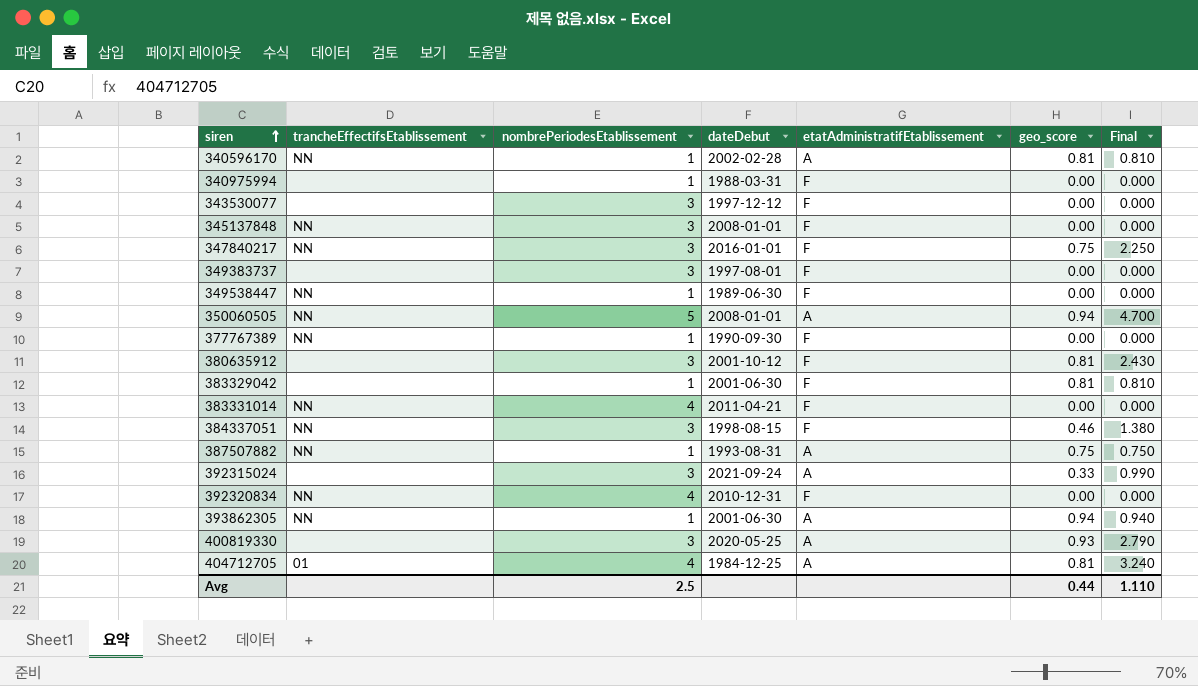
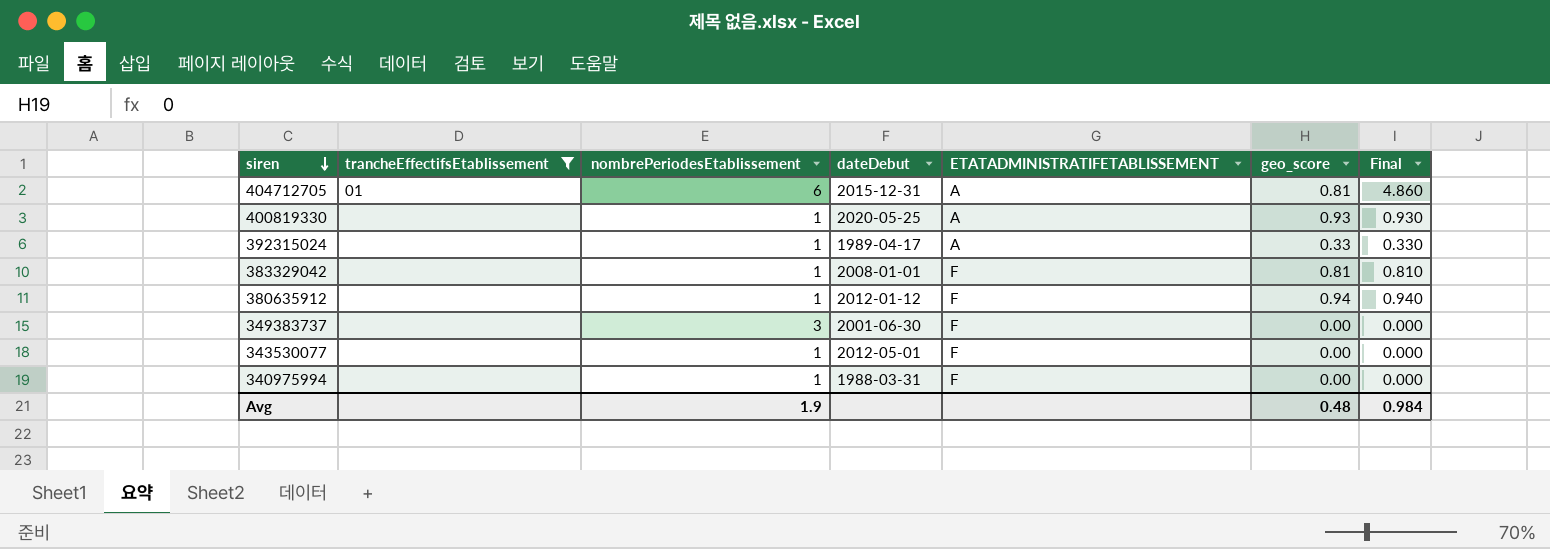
filter: none -> trancheEffectifsEtablissement != NN
row order: siren ascending -> siren descending
column name: etatAdministratifEtablissement -> ETATADMINISTRATIFETABLISSEMENT
404712705 | nombrePeriodesEtablissement: 4 -> 6
404712705 | dateDebut: 1984-12-25 -> 2015-12-31
404712705 | Final: 3.240 -> 4.860
400819330 | nombrePeriodesEtablissement: 3 -> 1
400819330 | Final: 2.790 -> 0.930
392315024 | nombrePeriodesEtablissement: 3 -> 1
392315024 | dateDebut: 2021-09-24 -> 1989-04-17
392315024 | Final: 0.990 -> 0.330
383329042 | dateDebut: 2001-06-30 -> 2008-01-01
380635912 | nombrePeriodesEtablissement: 3 -> 1
380635912 | dateDebut: 2001-10-12 -> 2012-01-12
380635912 | geo_score: 0.81 -> 0.94
380635912 | Final: 2.430 -> 0.940
349383737 | dateDebut: 1997-08-01 -> 2001-06-30
343530077 | nombrePeriodesEtablissement: 3 -> 1
343530077 | dateDebut: 1997-12-12 -> 2012-05-01
Avg | nombrePeriodesEtablissement: 2.5 -> 1.9
Avg | geo_score: 0.44 -> 0.48
Avg | Final: 1.110 -> 0.984

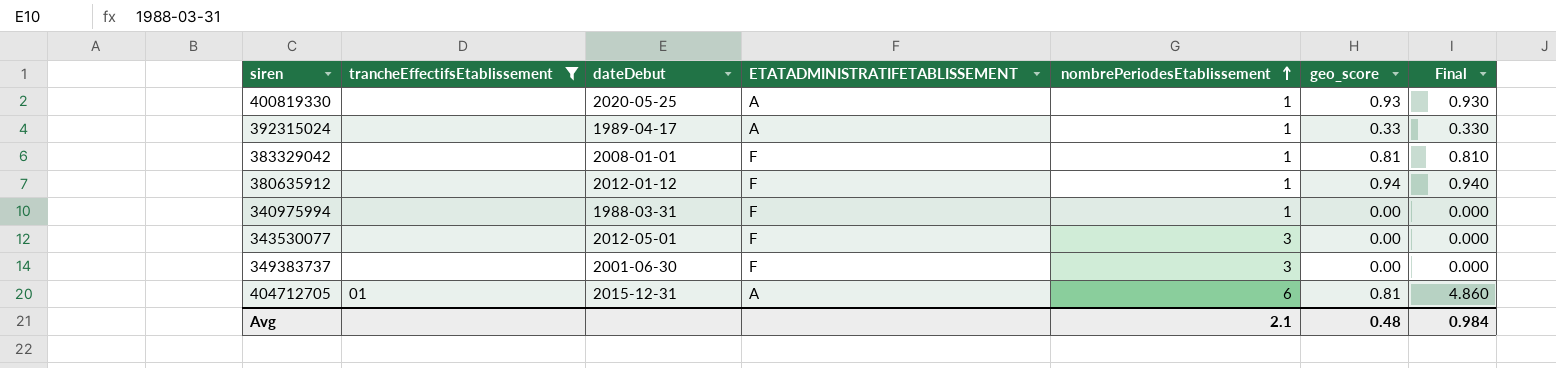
row order: siren descending -> nombrePeriodesEtablissement ascending
column nombrePeriodesEtablissement | position: 3 -> 5
343530077 | nombrePeriodesEtablissement: 1 -> 3
Avg | nombrePeriodesEtablissement: 1.9 -> 2.1

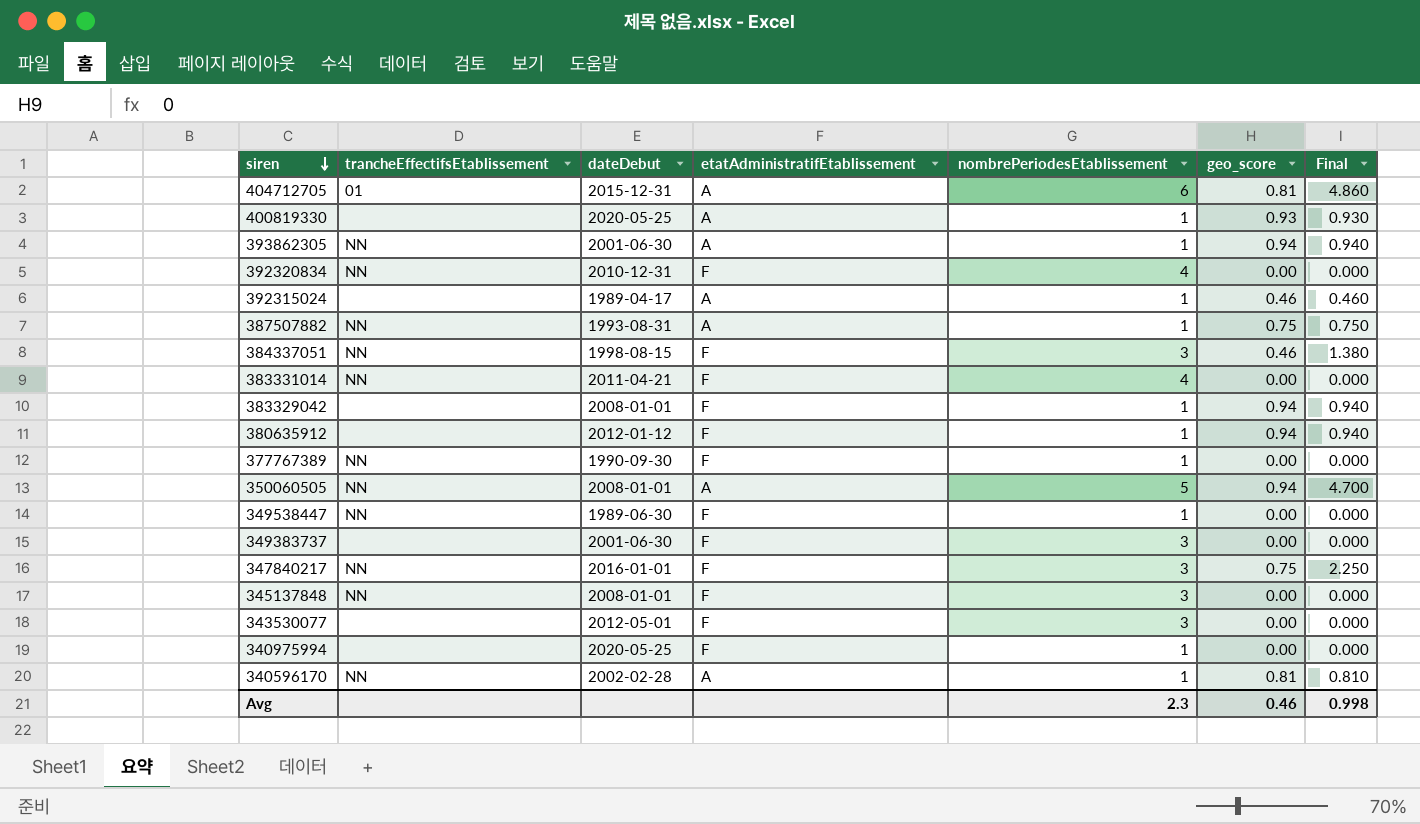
filter: trancheEffectifsEtablissement != NN -> none
row order: nombrePeriodesEtablissement ascending -> siren descending
column name: ETATADMINISTRATIFETABLISSEMENT -> etatAdministratifEtablissement
392315024 | geo_score: 0.33 -> 0.46
392315024 | Final: 0.330 -> 0.460
383329042 | geo_score: 0.81 -> 0.94
383329042 | Final: 0.810 -> 0.940
340975994 | dateDebut: 1988-03-31 -> 2020-05-25
Avg | nombrePeriodesEtablissement: 2.1 -> 2.3
Avg | geo_score: 0.48 -> 0.46
Avg | Final: 0.984 -> 0.998

